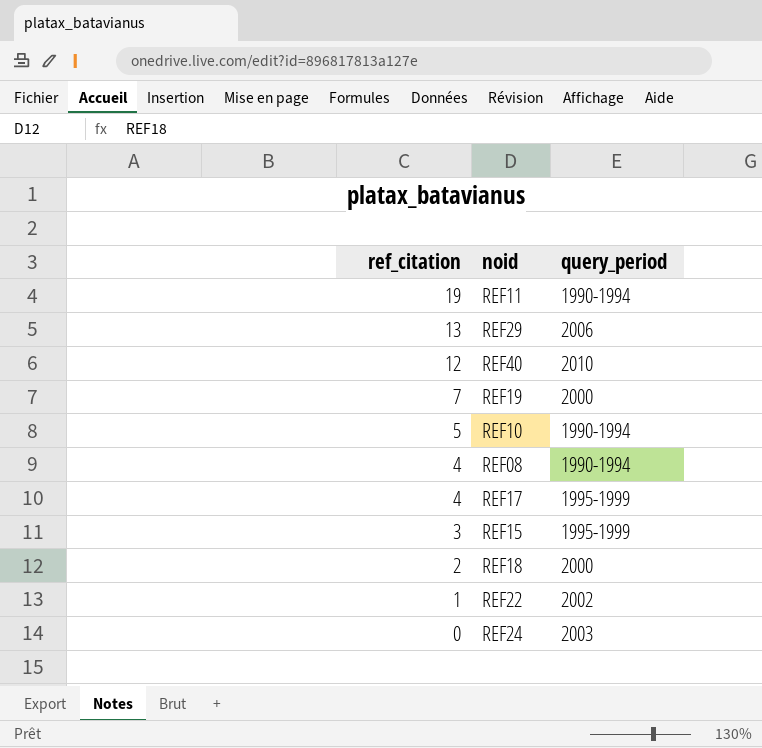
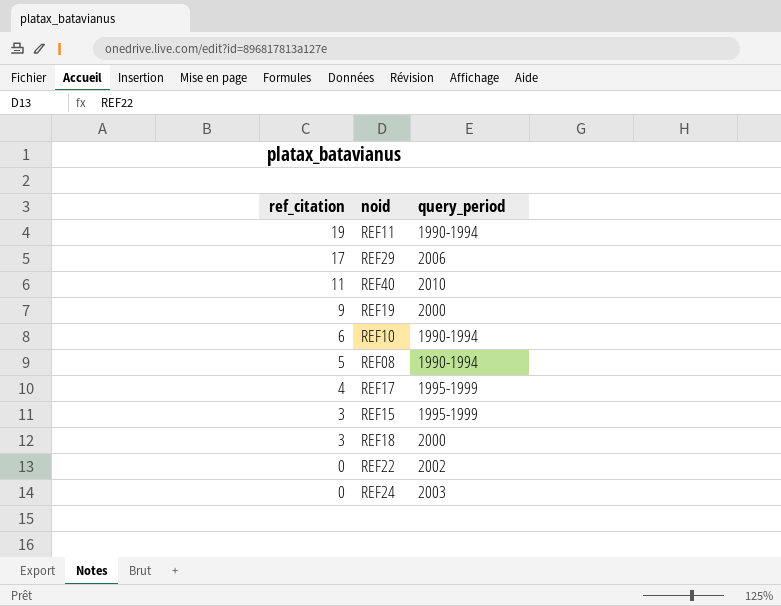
REF29 | ref_citation: 13 -> 17
REF40 | ref_citation: 12 -> 11
REF19 | ref_citation: 7 -> 9
REF10 | ref_citation: 5 -> 6
REF08 | ref_citation: 4 -> 5
REF18 | ref_citation: 2 -> 3
REF22 | ref_citation: 1 -> 0

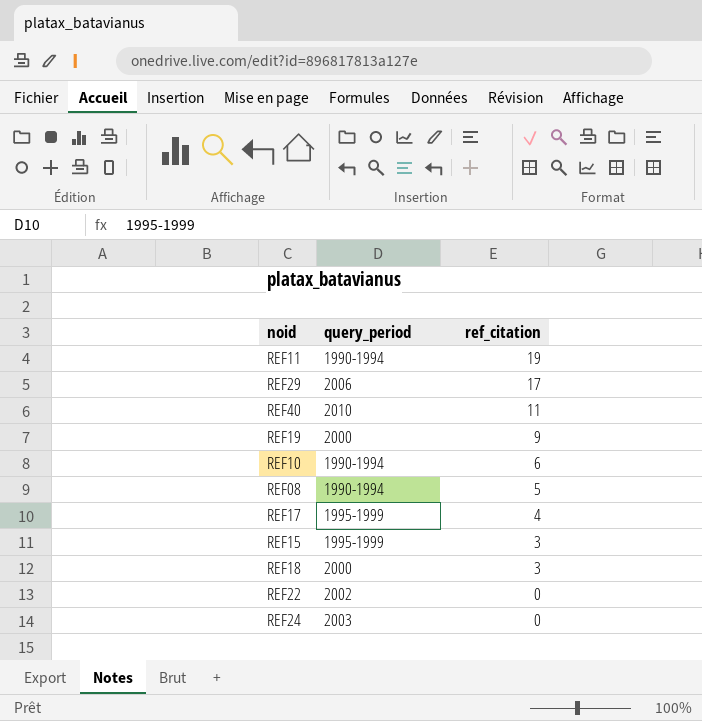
column ref_citation | position: 1 -> 3

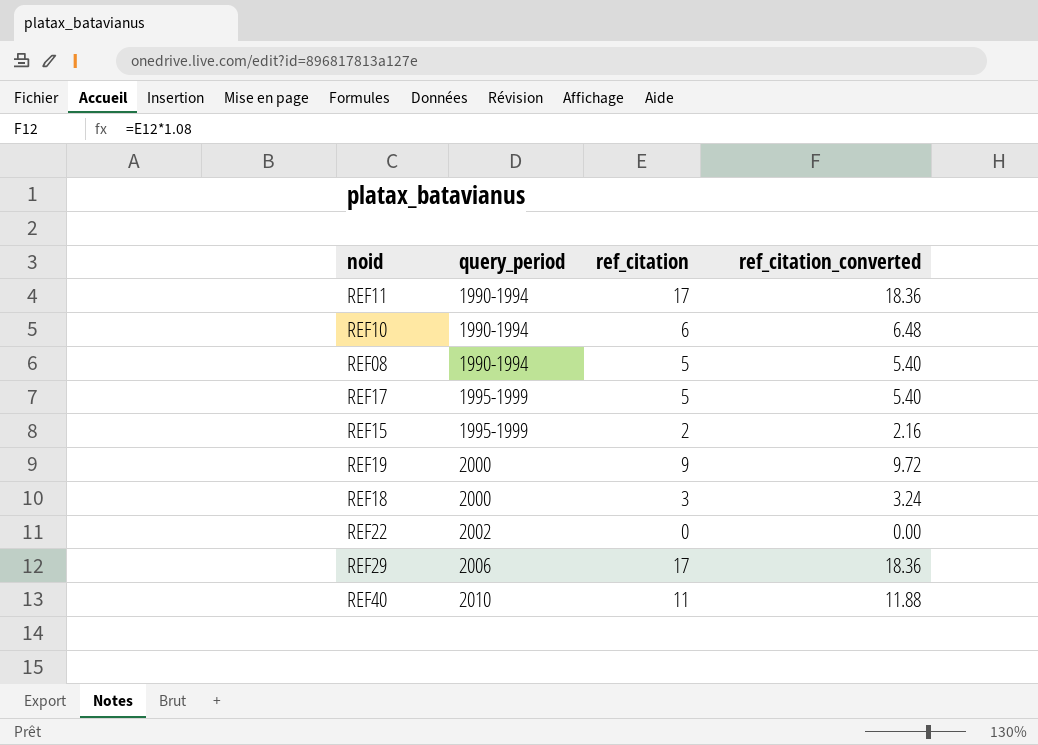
row order: ref_citation descending -> query_period ascending
column ref_citation_converted | formula: none -> [ref_citation] * 1.08
row REF24: 2003 | 0 -> none
REF11 | ref_citation: 19 -> 17
REF17 | ref_citation: 4 -> 5
REF15 | ref_citation: 3 -> 2

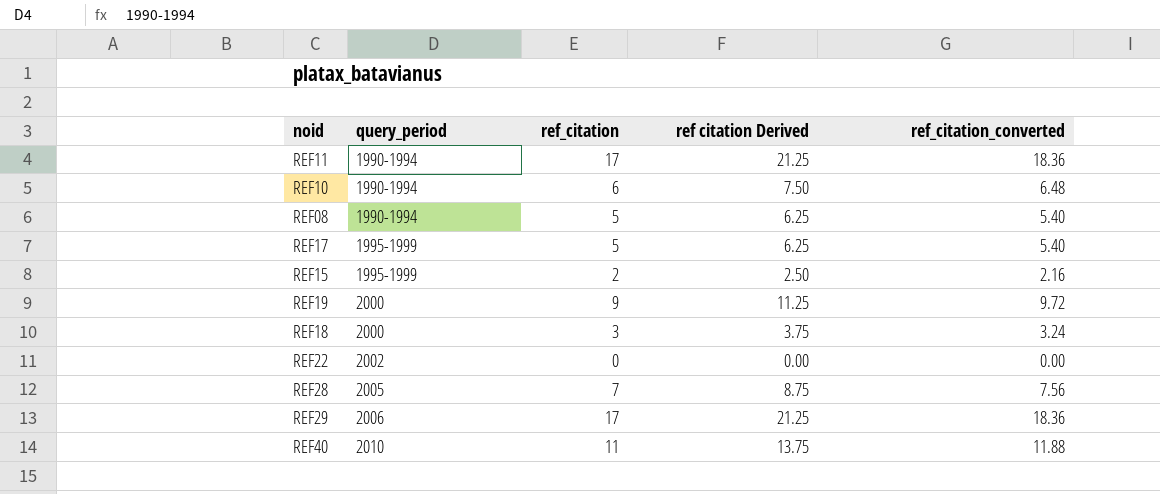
column ref citation Derived | formula: none -> [ref_citation] * 1.25
row REF28: none -> 2005 | 7 | 8.75 | 7.56

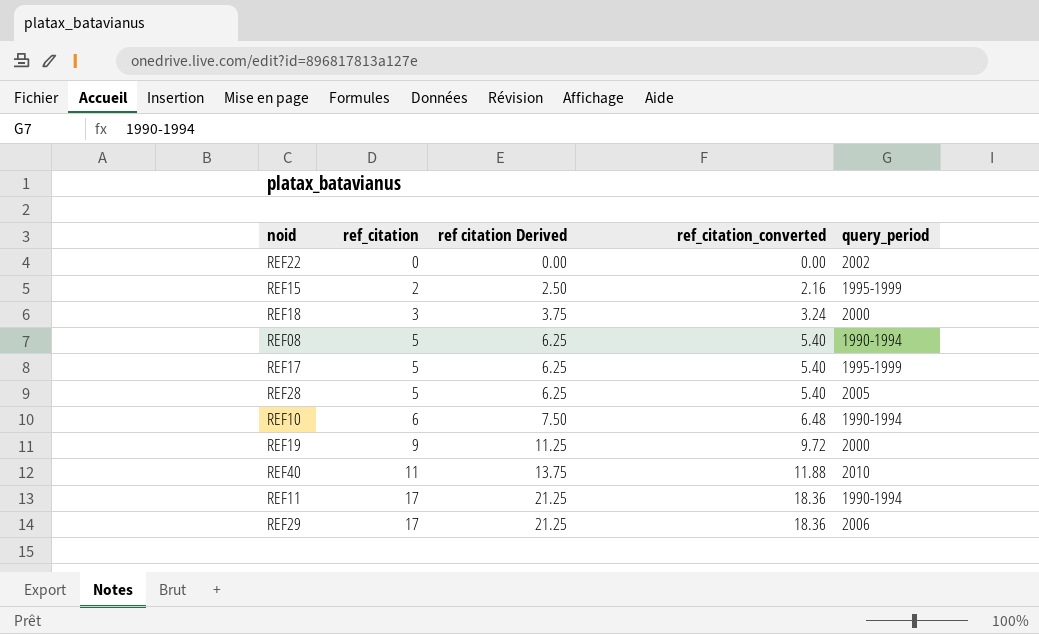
row order: query_period ascending -> ref_citation ascending
column query_period | position: 2 -> 5
REF28 | ref_citation: 7 -> 5
REF28 | ref citation Derived: 8.75 -> 6.25
REF28 | ref_citation_converted: 7.56 -> 5.40

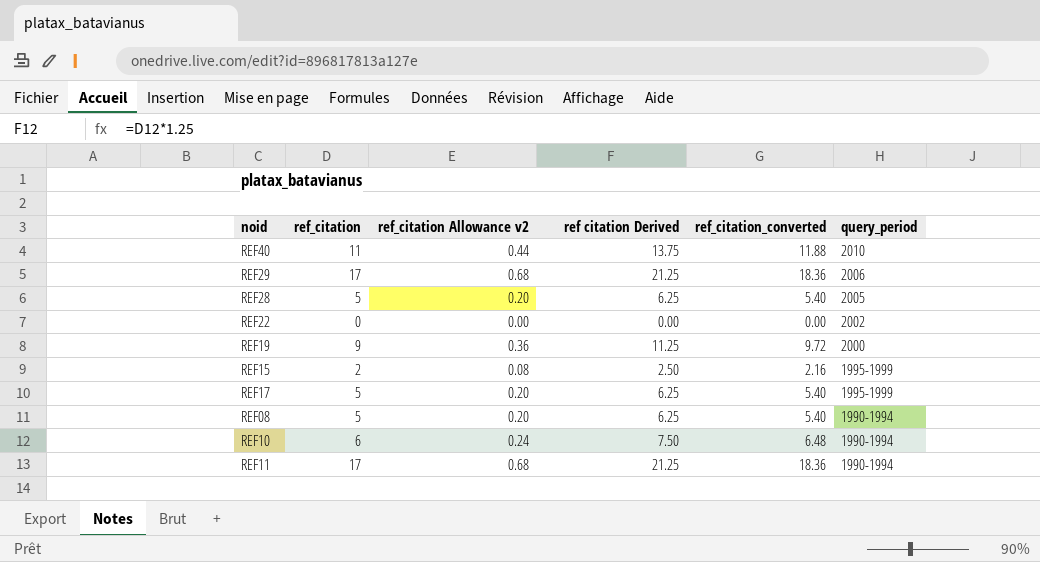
row order: ref_citation ascending -> query_period descending
column ref_citation Allowance v2 | formula: none -> [ref_citation] * 0.04
row REF18: 3 | 3.75 | 3.24 | 2000 -> none

